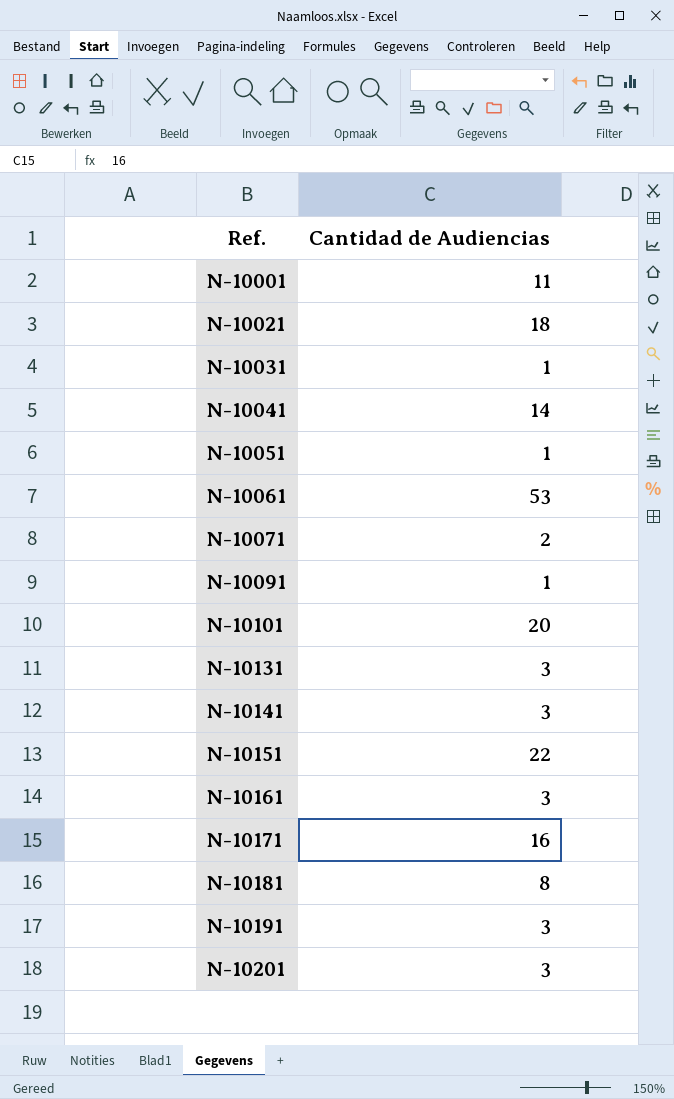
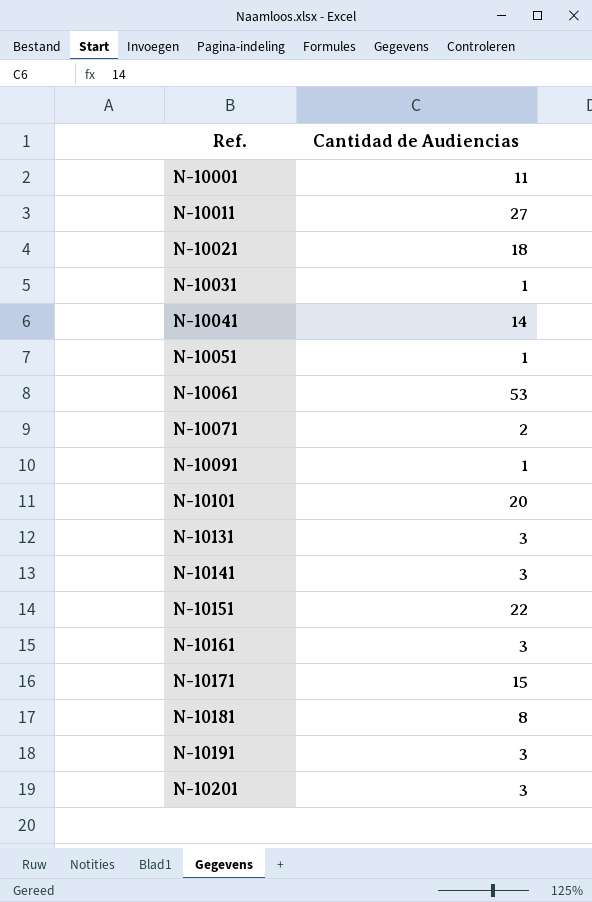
row N-10011: none -> 27
N-10171 | Cantidad de Audiencias: 16 -> 15

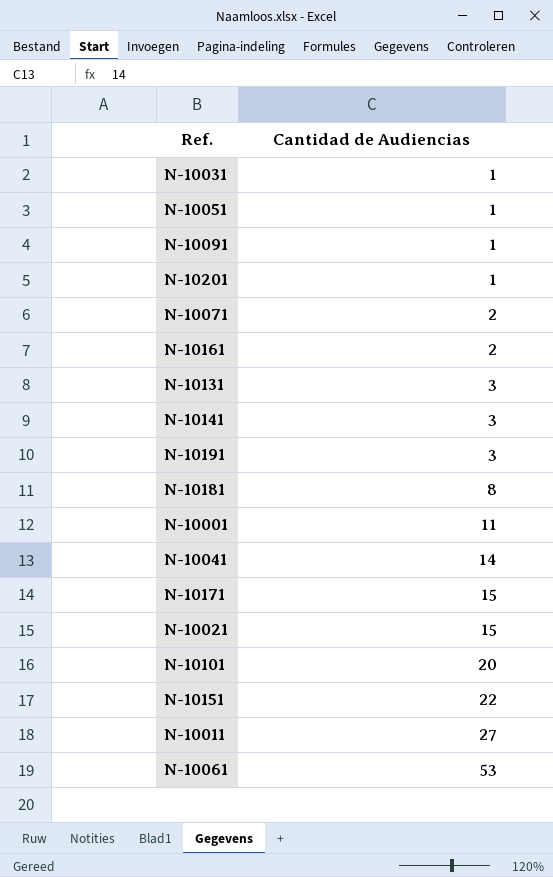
row order: Ref. ascending -> Cantidad de Audiencias ascending
N-10201 | Cantidad de Audiencias: 3 -> 1
N-10161 | Cantidad de Audiencias: 3 -> 2
N-10021 | Cantidad de Audiencias: 18 -> 15

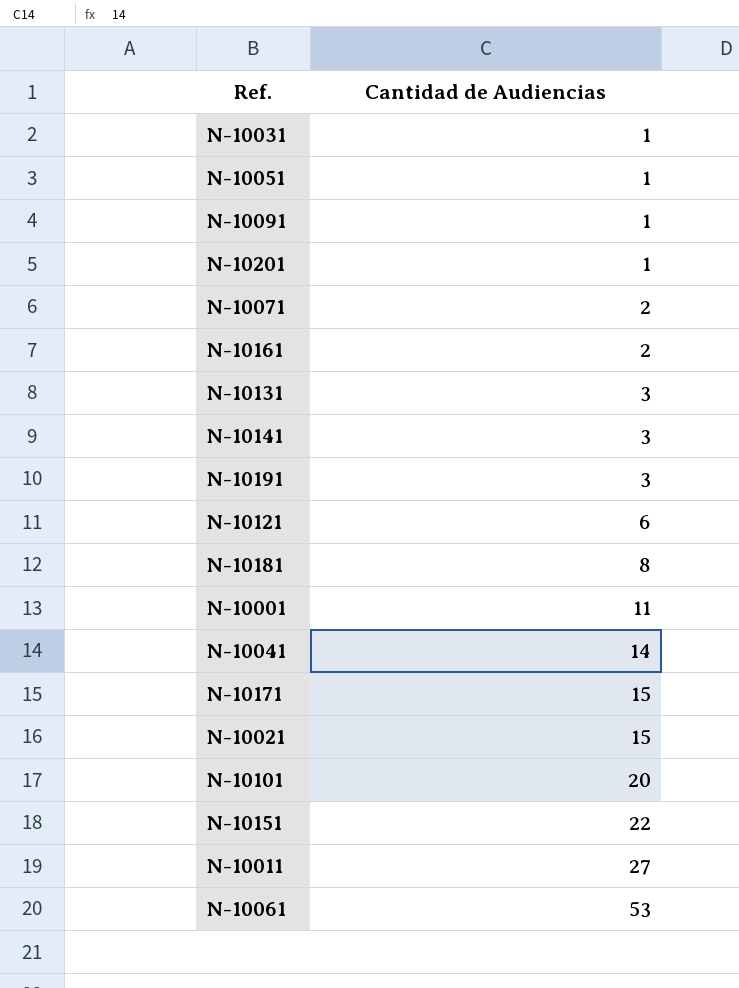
row N-10121: none -> 6

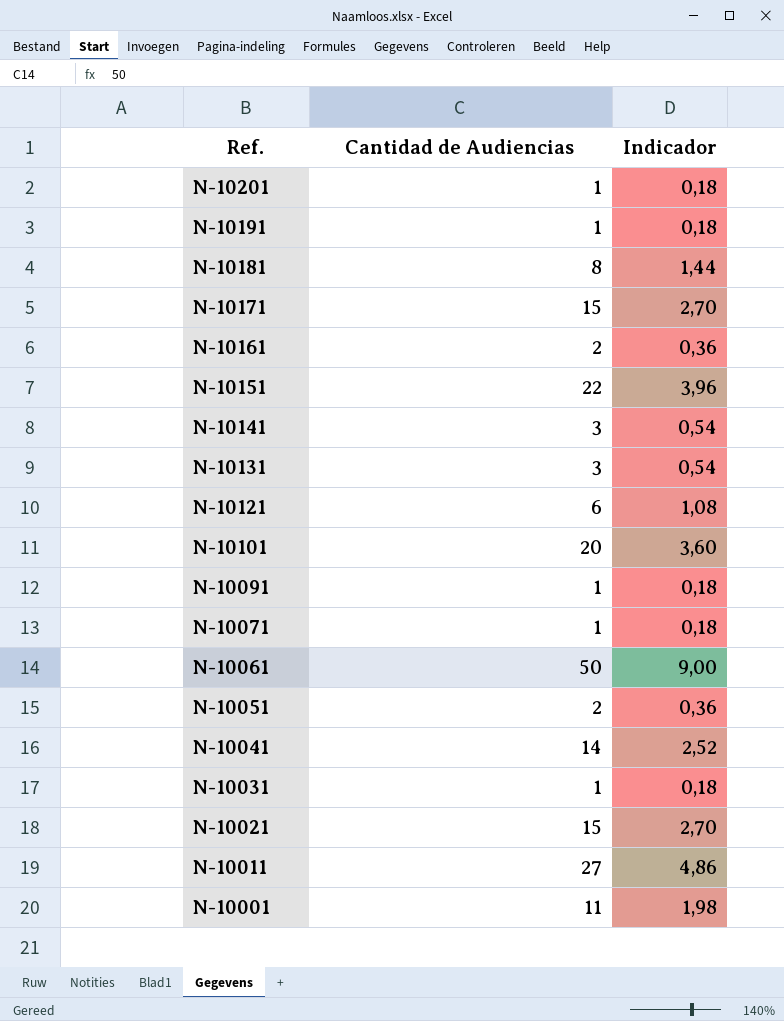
row order: Cantidad de Audiencias ascending -> Ref. descending
column Indicador | formula: none -> [Cantidad de Audiencias] * 0,18
N-10191 | Cantidad de Audiencias: 3 -> 1
N-10071 | Cantidad de Audiencias: 2 -> 1
N-10061 | Cantidad de Audiencias: 53 -> 50
N-10051 | Cantidad de Audiencias: 1 -> 2

